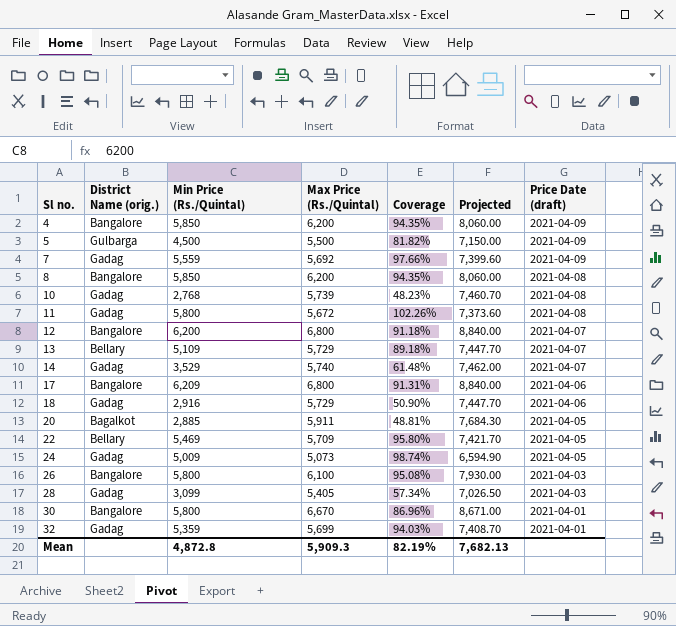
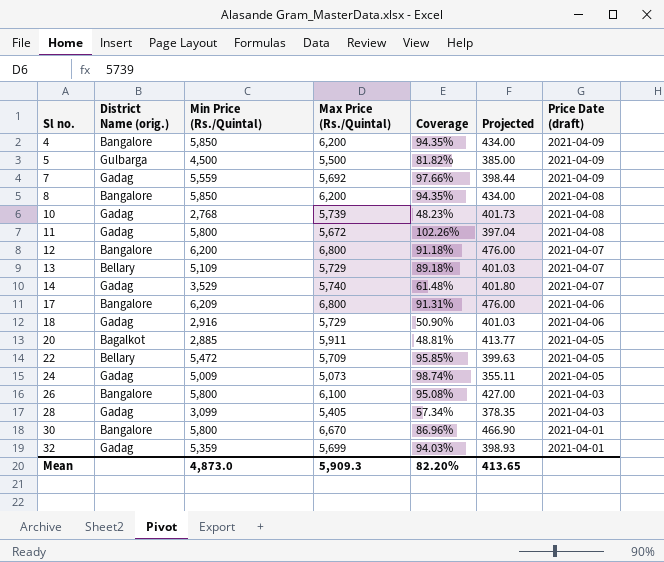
column Projected | formula: [Max Price (Rs./Quintal)] * 1.3 -> [Max Price (Rs./Quintal)] * 0.07
22 | Min Price (Rs./Quintal): 5,469 -> 5,472
22 | Coverage: 95.80% -> 95.85%
Mean | Min Price (Rs./Quintal): 4,872.8 -> 4,873.0
Mean | Coverage: 82.19% -> 82.20%
Mean | Projected: 7,682.13 -> 413.65

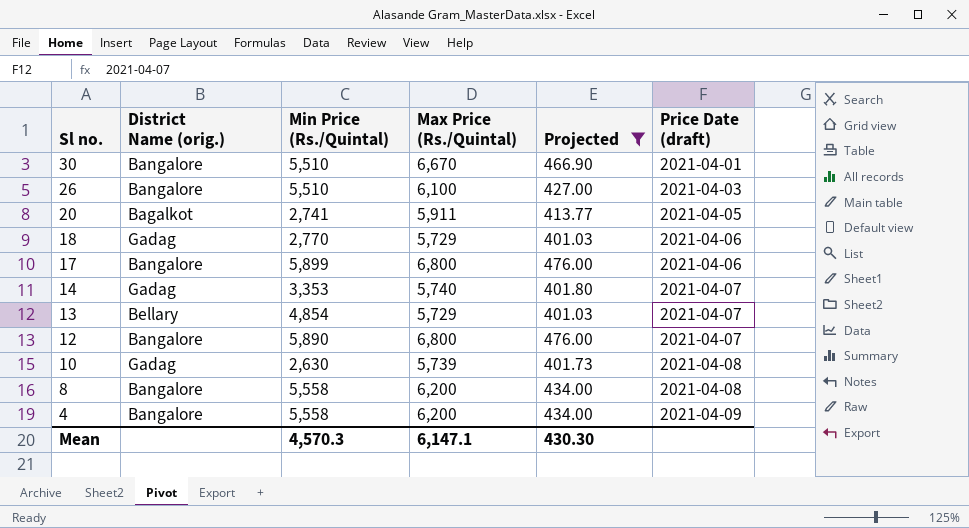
filter: none -> Projected >= 401.03
row order: Sl no. ascending -> Sl no. descending
column Coverage | formula: [Min Price (Rs./Quintal)] / [Max Price (Rs./Quintal)] -> none
30 | Min Price (Rs./Quintal): 5,800 -> 5,510
26 | Min Price (Rs./Quintal): 5,800 -> 5,510
20 | Min Price (Rs./Quintal): 2,885 -> 2,741
18 | Min Price (Rs./Quintal): 2,916 -> 2,770
17 | Min Price (Rs./Quintal): 6,209 -> 5,899
14 | Min Price (Rs./Quintal): 3,529 -> 3,353
13 | Min Price (Rs./Quintal): 5,109 -> 4,854
12 | Min Price (Rs./Quintal): 6,200 -> 5,890
10 | Min Price (Rs./Quintal): 2,768 -> 2,630
8 | Min Price (Rs./Quintal): 5,850 -> 5,558
4 | Min Price (Rs./Quintal): 5,850 -> 5,558
Mean | Min Price (Rs./Quintal): 4,873.0 -> 4,570.3
Mean | Max Price (Rs./Quintal): 5,909.3 -> 6,147.1
Mean | Projected: 413.65 -> 430.30

